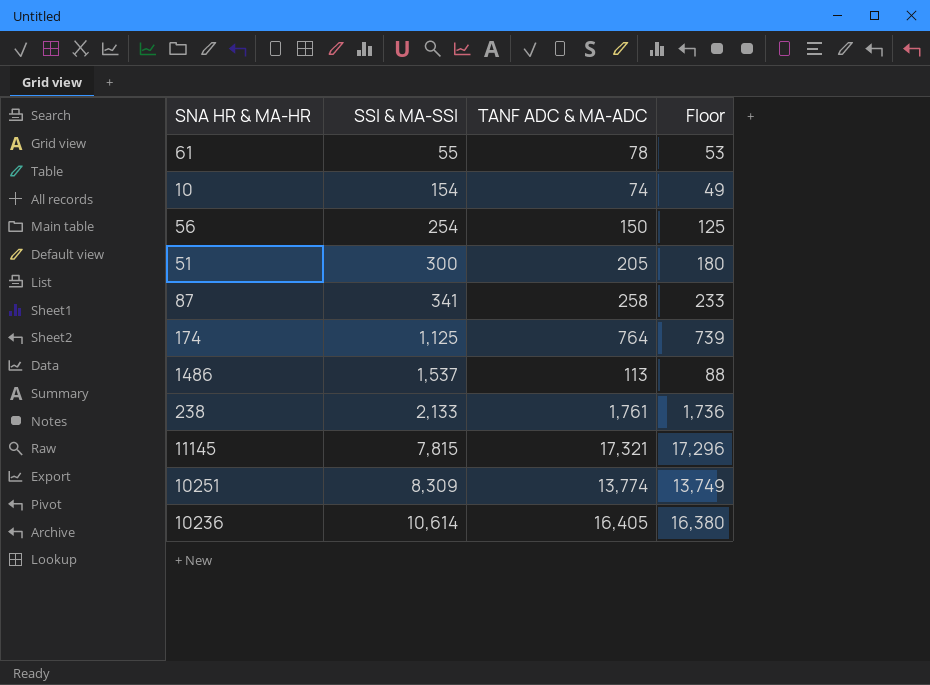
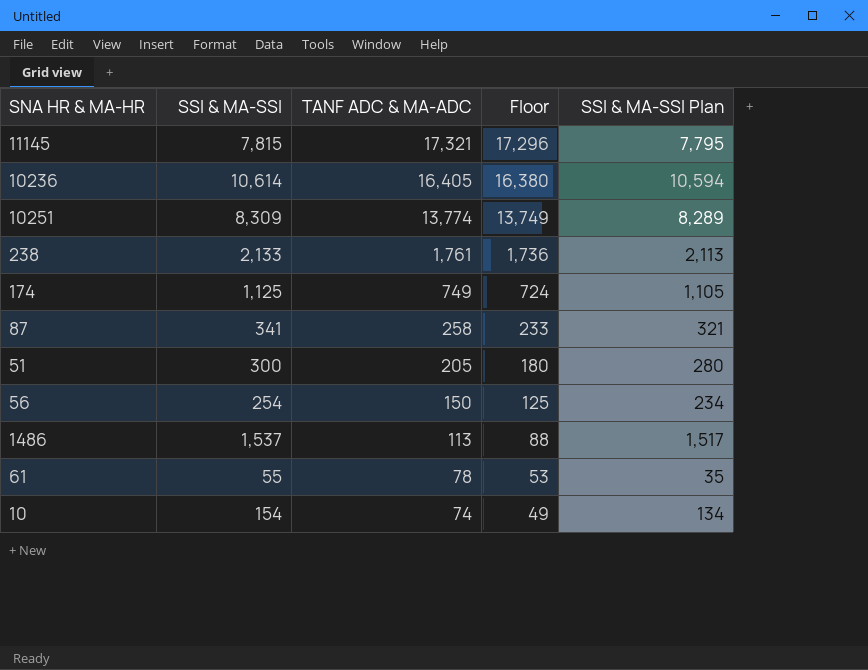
row order: SSI & MA-SSI ascending -> TANF ADC & MA-ADC descending
column SSI & MA-SSI Plan | formula: none -> [SSI & MA-SSI] - 20
174 | TANF ADC & MA-ADC: 764 -> 749
174 | Floor: 739 -> 724

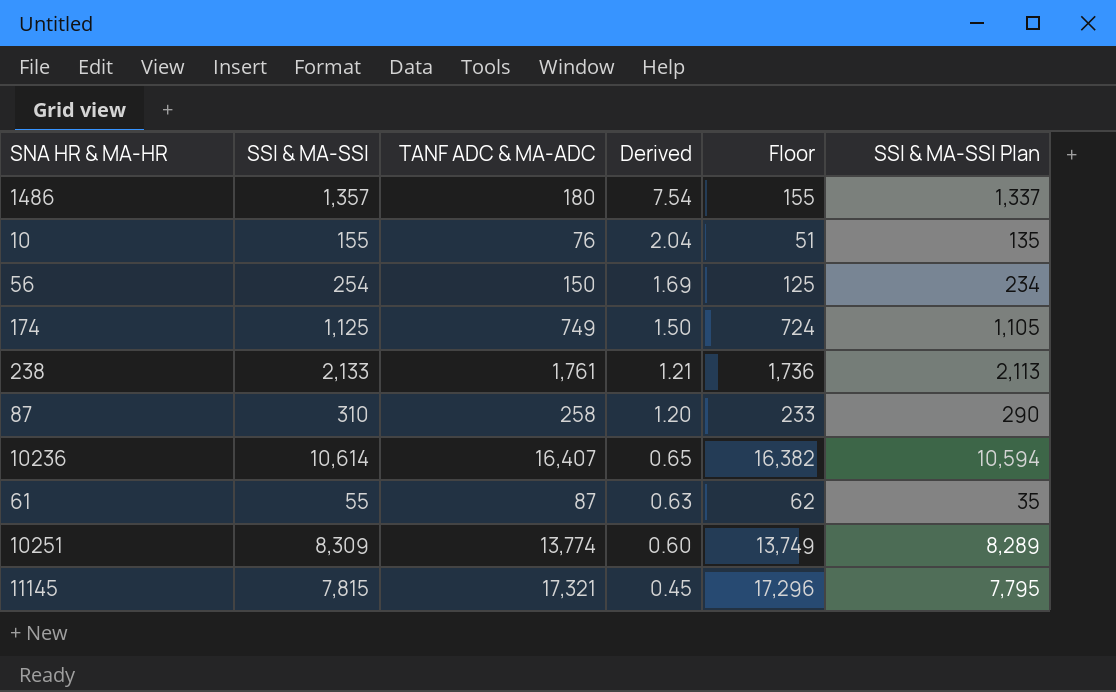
row order: TANF ADC & MA-ADC descending -> Derived descending
column Derived | formula: none -> [SSI & MA-SSI] / [TANF ADC & MA-ADC]
row 51: 300 | 205 | 180 | 280 -> none
1486 | SSI & MA-SSI: 1,537 -> 1,357
1486 | TANF ADC & MA-ADC: 113 -> 180
1486 | Floor: 88 -> 155
1486 | SSI & MA-SSI Plan: 1,517 -> 1,337
10 | SSI & MA-SSI: 154 -> 155
10 | TANF ADC & MA-ADC: 74 -> 76
10 | Floor: 49 -> 51
10 | SSI & MA-SSI Plan: 134 -> 135
87 | SSI & MA-SSI: 341 -> 310
87 | SSI & MA-SSI Plan: 321 -> 290
10236 | TANF ADC & MA-ADC: 16,405 -> 16,407
10236 | Floor: 16,380 -> 16,382
61 | TANF ADC & MA-ADC: 78 -> 87
61 | Floor: 53 -> 62

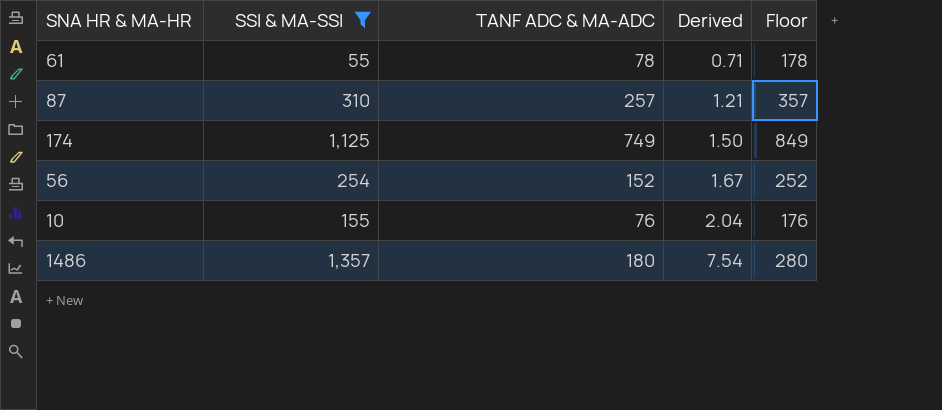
filter: none -> SSI & MA-SSI <= 1,357
row order: Derived descending -> Derived ascending
column SSI & MA-SSI Plan | formula: [SSI & MA-SSI] - 20 -> none
column Floor | formula: [TANF ADC & MA-ADC] - 25 -> [TANF ADC & MA-ADC] + 100
61 | TANF ADC & MA-ADC: 87 -> 78
61 | Derived: 0.63 -> 0.71
87 | TANF ADC & MA-ADC: 258 -> 257
87 | Derived: 1.20 -> 1.21
56 | TANF ADC & MA-ADC: 150 -> 152
56 | Derived: 1.69 -> 1.67

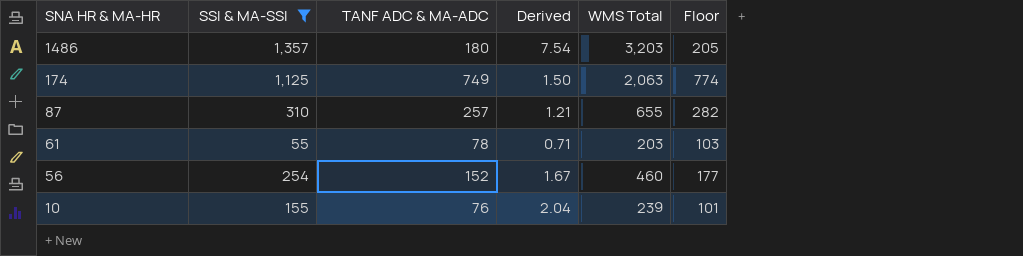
row order: Derived ascending -> SNA HR & MA-HR descending
column WMS Total | position: none -> 5
column Floor | formula: [TANF ADC & MA-ADC] + 100 -> [TANF ADC & MA-ADC] + 25

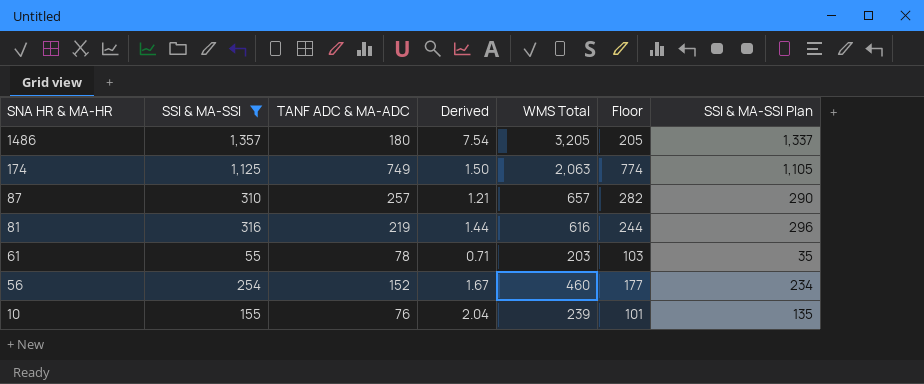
column SSI & MA-SSI Plan | formula: none -> [SSI & MA-SSI] - 20
1486 | WMS Total: 3,203 -> 3,205
87 | WMS Total: 655 -> 657
row 81: none -> 316 | 219 | 1.44 | 616 | 244 | 296

